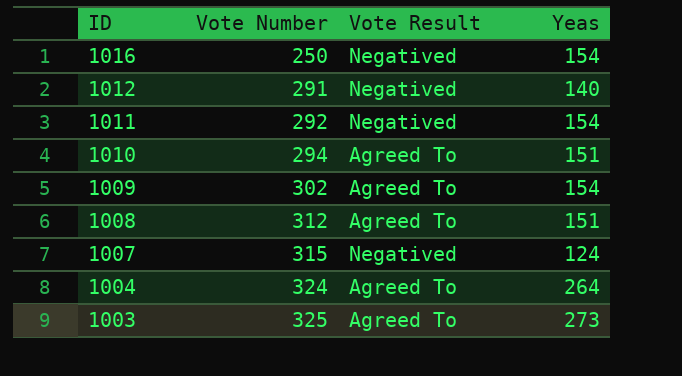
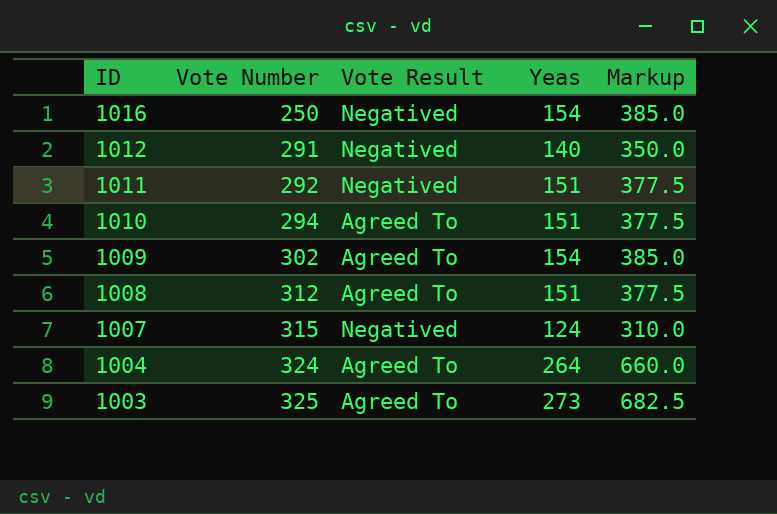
column Markup | formula: none -> [Yeas] * 2.5
1011 | Yeas: 154 -> 151

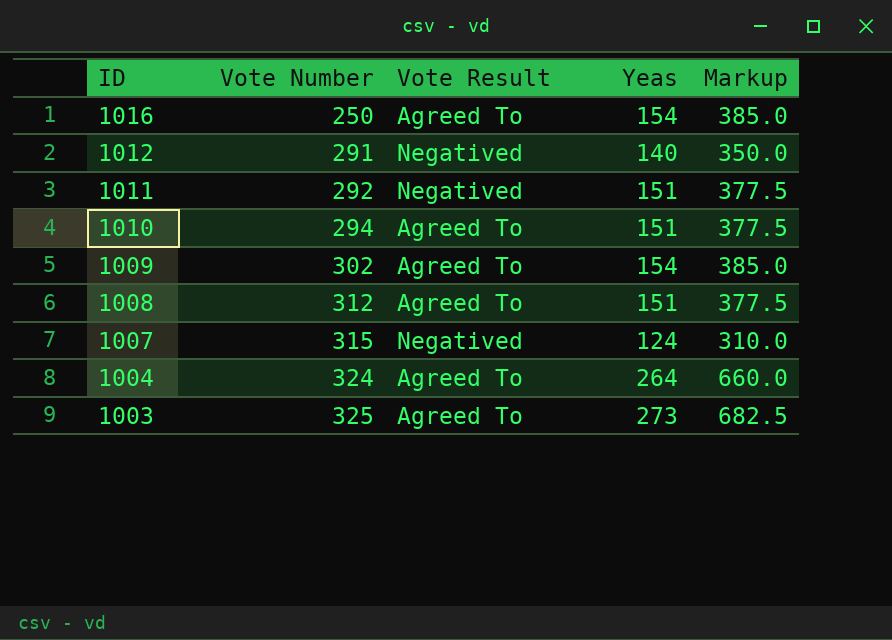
1016 | Vote Result: Negatived -> Agreed To

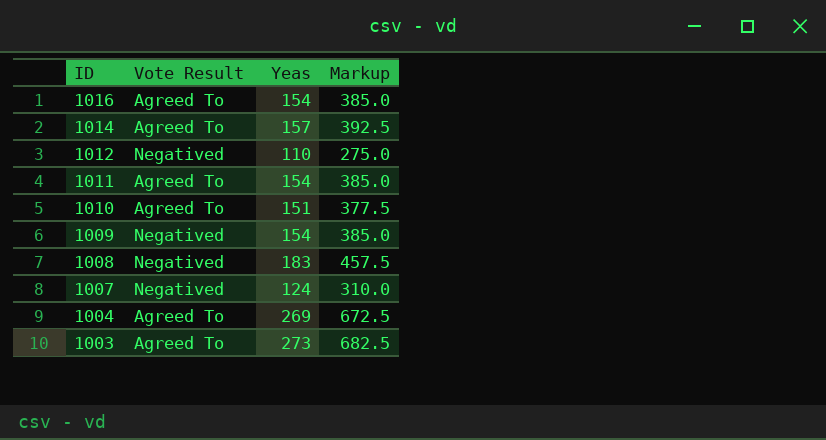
column Vote Number | position: 2 -> none
row 1014: none -> Agreed To | 157 | 392.5
1012 | Yeas: 140 -> 110
1012 | Markup: 350.0 -> 275.0
1011 | Vote Result: Negatived -> Agreed To
1011 | Yeas: 151 -> 154
1011 | Markup: 377.5 -> 385.0
1009 | Vote Result: Agreed To -> Negatived
1008 | Vote Result: Agreed To -> Negatived
1008 | Yeas: 151 -> 183
1008 | Markup: 377.5 -> 457.5
1004 | Yeas: 264 -> 269
1004 | Markup: 660.0 -> 672.5

